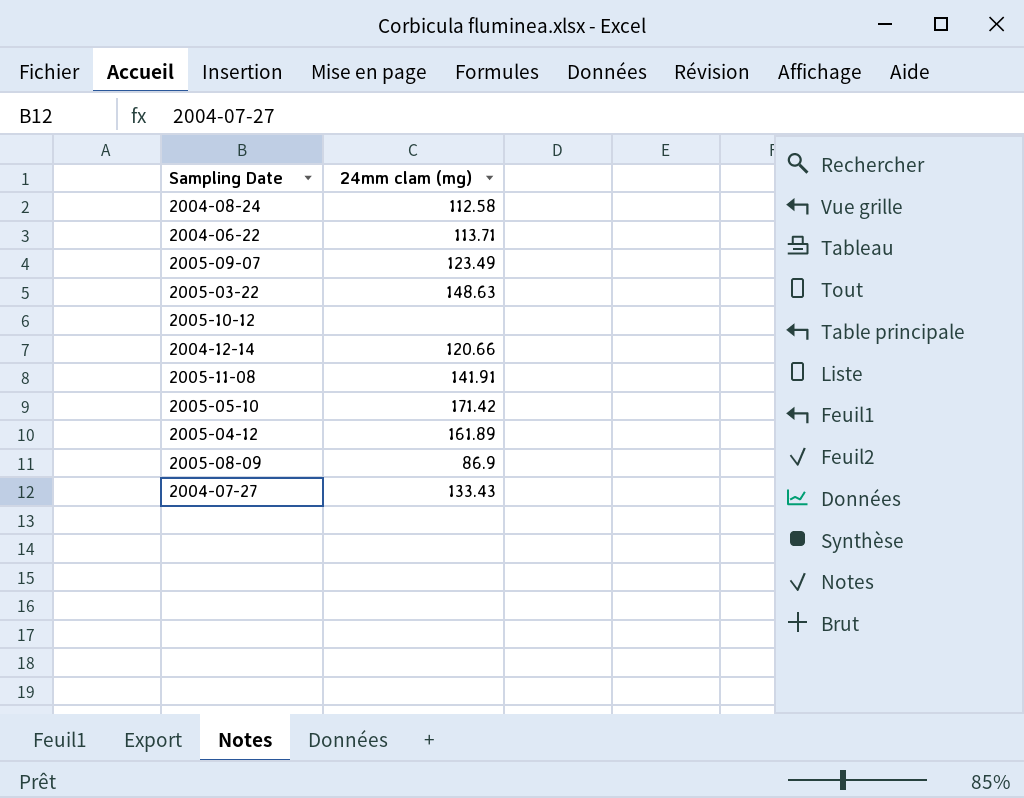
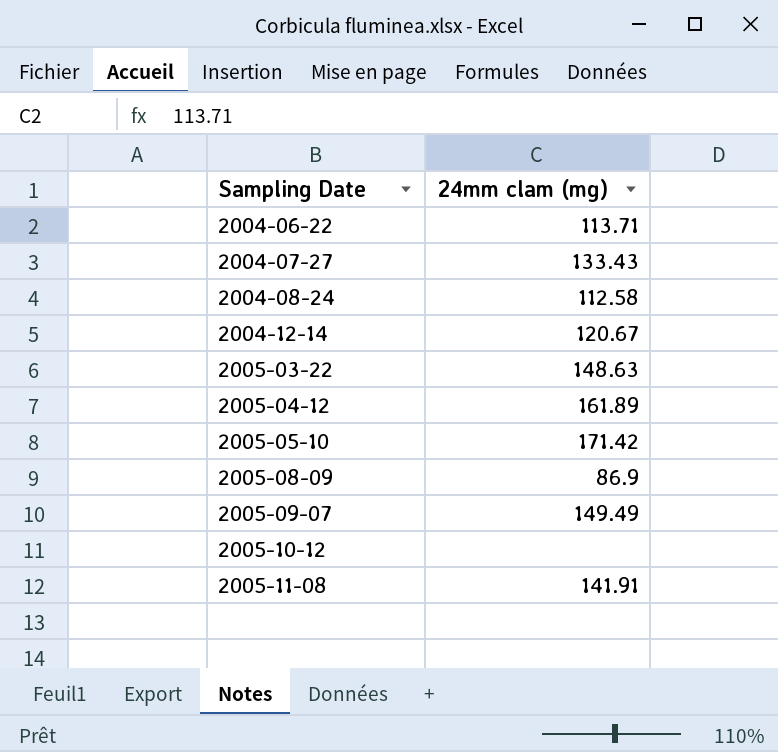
row order: none -> Sampling Date ascending
2004-12-14 | 24mm clam (mg): 120.66 -> 120.67
2005-09-07 | 24mm clam (mg): 123.49 -> 149.49

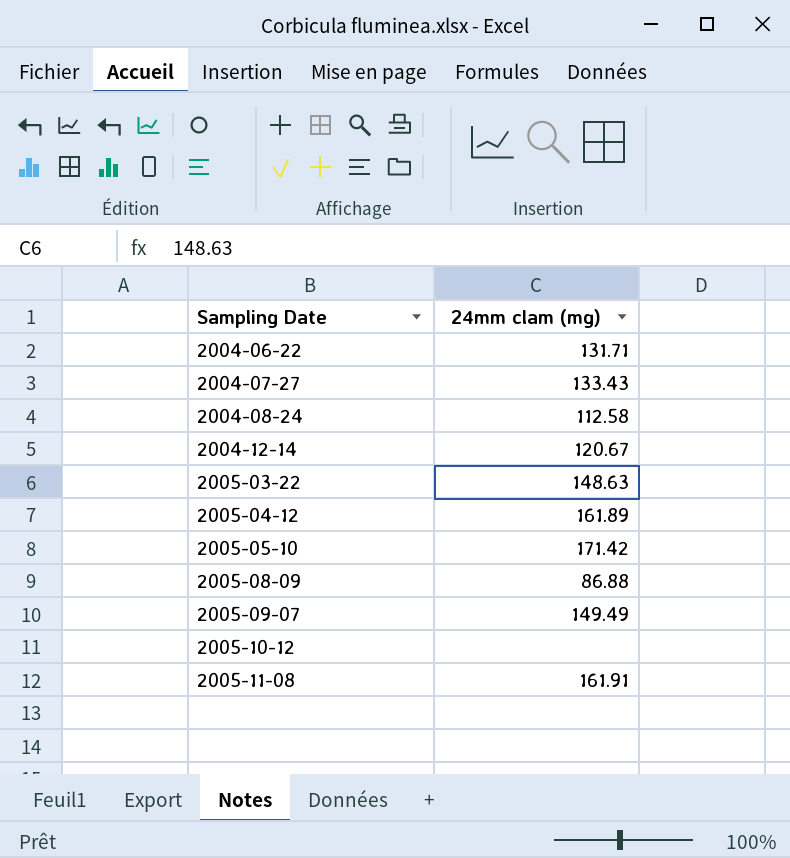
2004-06-22 | 24mm clam (mg): 113.71 -> 131.71
2005-08-09 | 24mm clam (mg): 86.9 -> 86.88
2005-11-08 | 24mm clam (mg): 141.91 -> 161.91

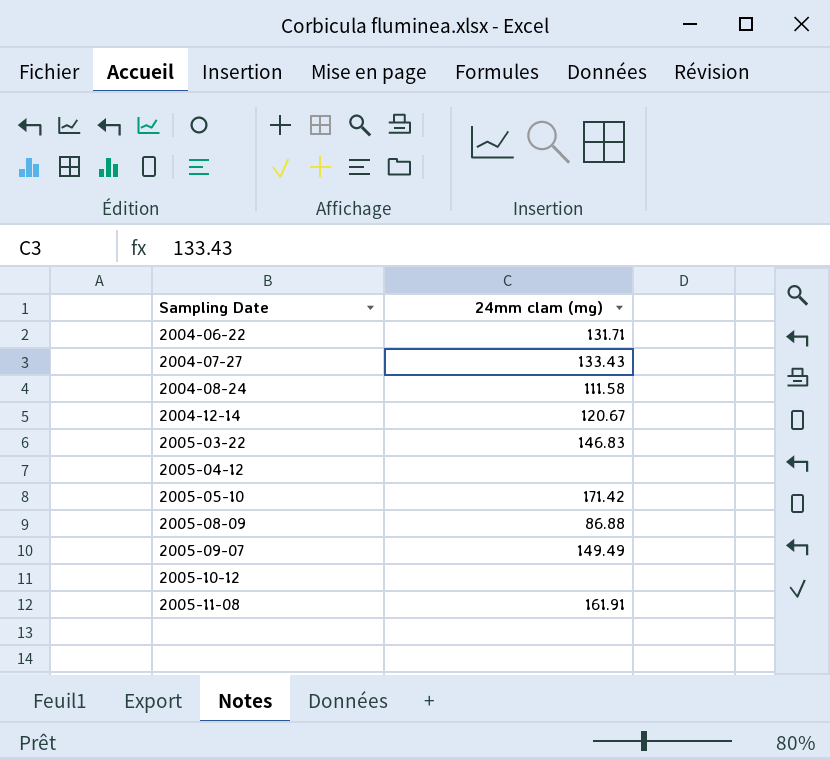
2004-08-24 | 24mm clam (mg): 112.58 -> 111.58
2005-03-22 | 24mm clam (mg): 148.63 -> 146.83
2005-04-12 | 24mm clam (mg): 161.89 -> none

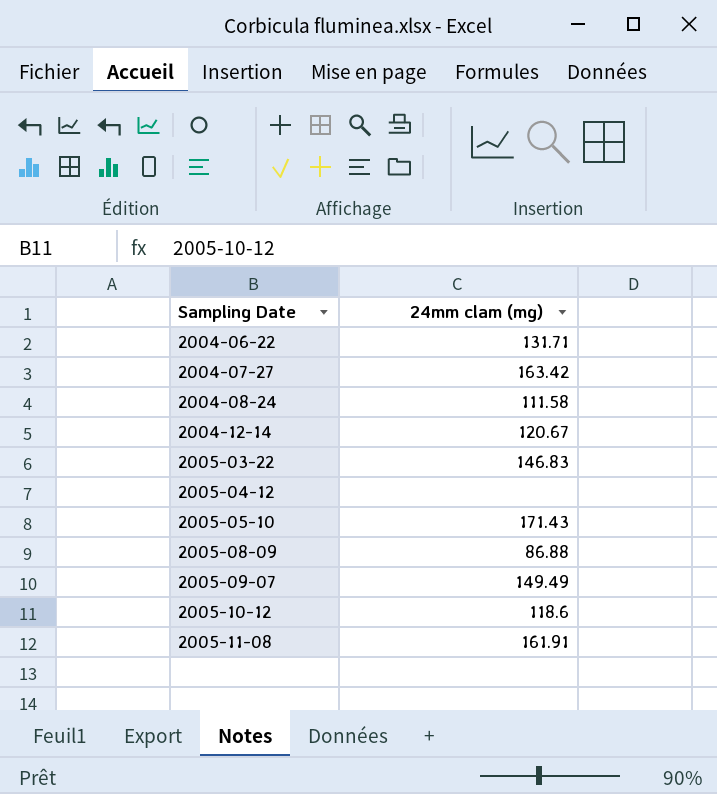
2004-07-27 | 24mm clam (mg): 133.43 -> 163.42
2005-05-10 | 24mm clam (mg): 171.42 -> 171.43
2005-10-12 | 24mm clam (mg): none -> 118.6

